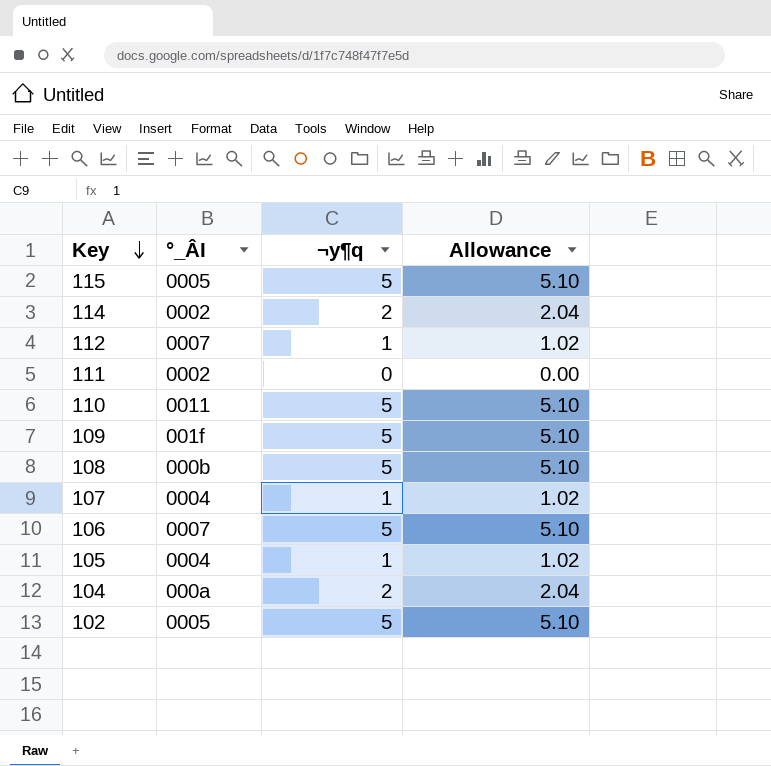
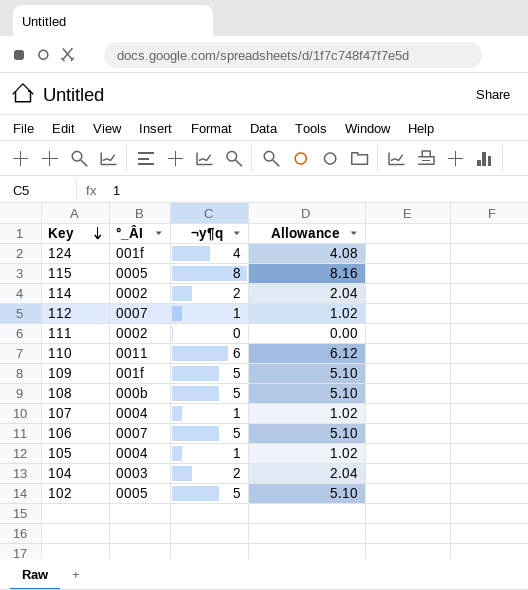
row 124: none -> 001f | 4 | 4.08
115 | ¬y¶q: 5 -> 8
115 | Allowance: 5.10 -> 8.16
110 | ¬y¶q: 5 -> 6
110 | Allowance: 5.10 -> 6.12
104 | °_ÂI: 000a -> 0003

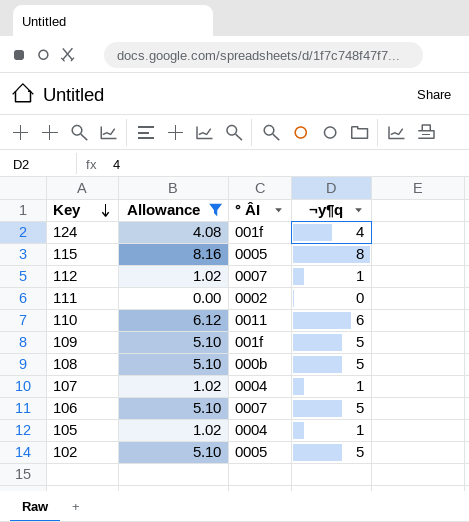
filter: none -> Allowance != 2.04
column Allowance | position: 4 -> 2
column name: °_ÂI -> ° ÂI

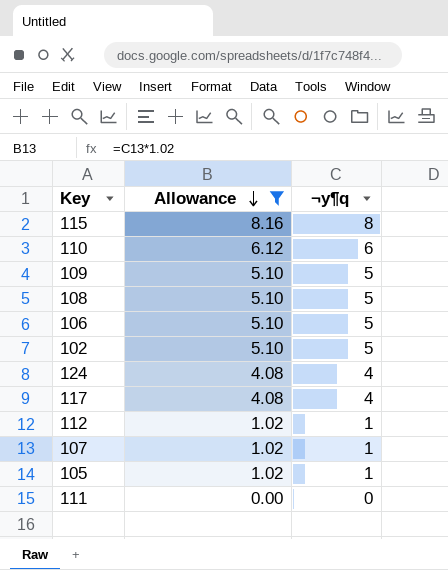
row order: Key descending -> Allowance descending
column ° ÂI | position: 3 -> none
row 117: none -> 4.08 | 4

